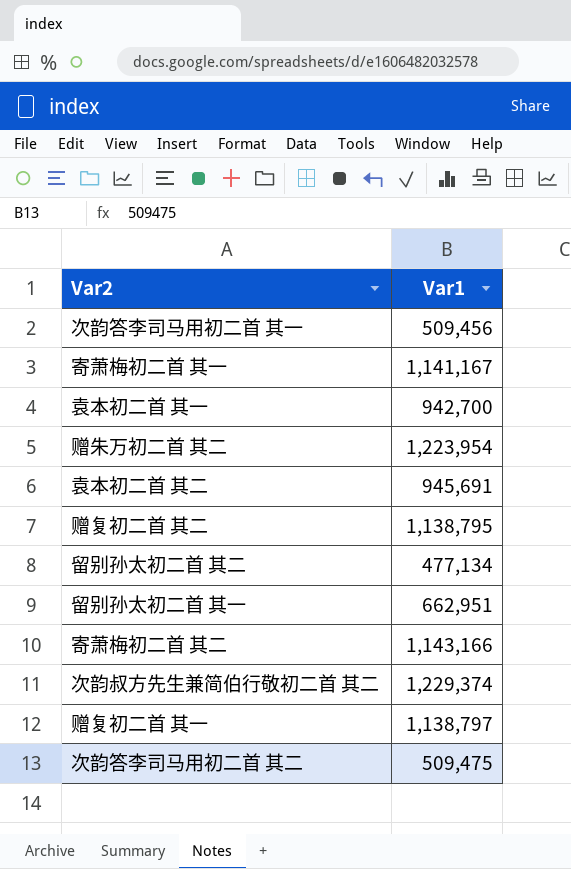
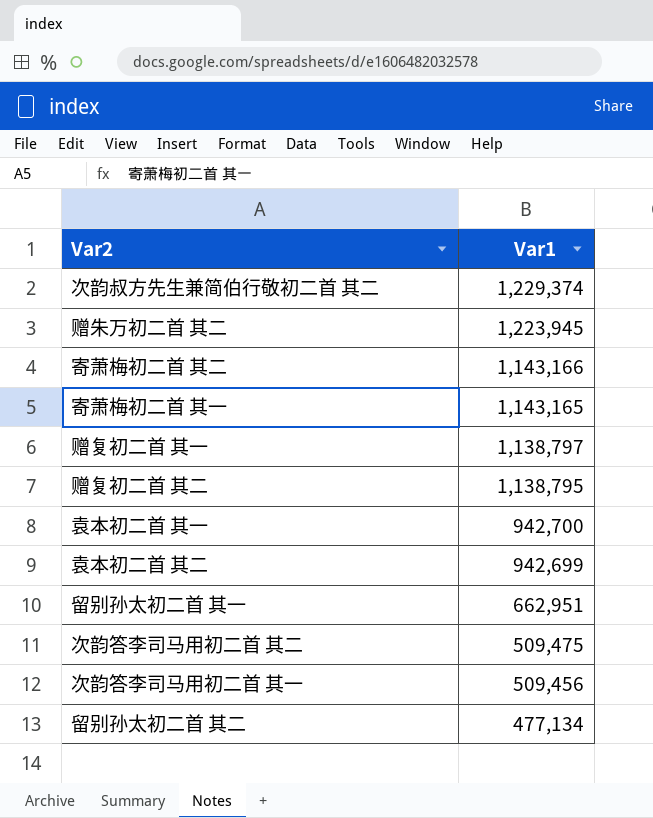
row order: none -> Var1 descending
赠朱万初二首 其二 | Var1: 1,223,954 -> 1,223,945
寄萧梅初二首 其一 | Var1: 1,141,167 -> 1,143,165
袁本初二首 其二 | Var1: 945,691 -> 942,699

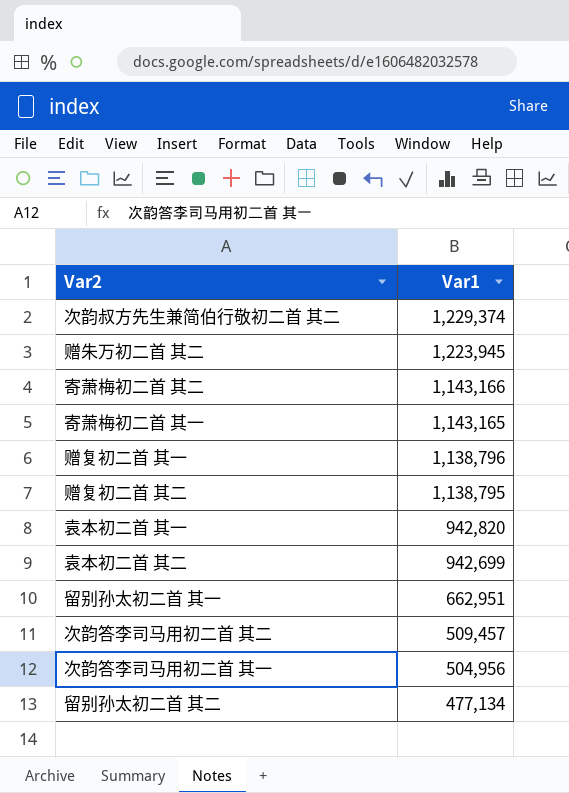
赠复初二首 其一 | Var1: 1,138,797 -> 1,138,796
袁本初二首 其一 | Var1: 942,700 -> 942,820
次韵答李司马用初二首 其二 | Var1: 509,475 -> 509,457
次韵答李司马用初二首 其一 | Var1: 509,456 -> 504,956

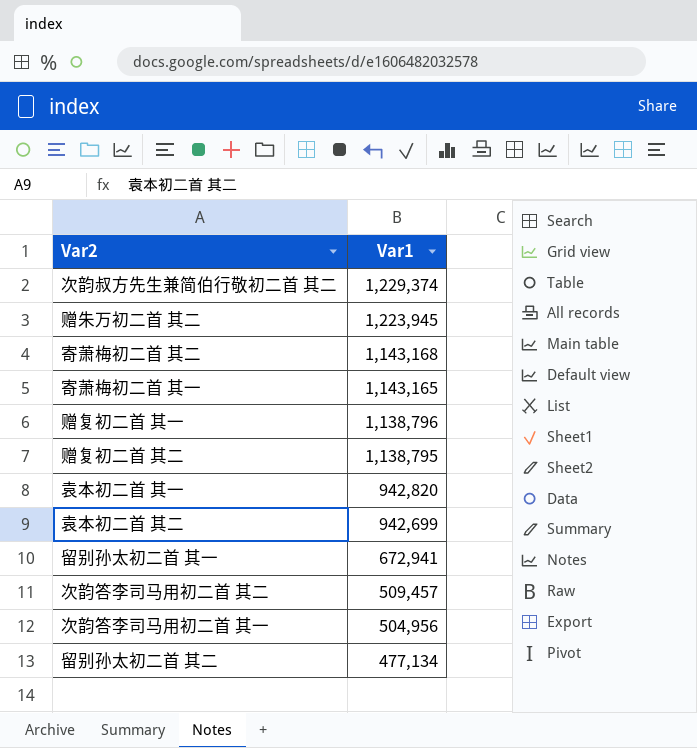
寄萧梅初二首 其二 | Var1: 1,143,166 -> 1,143,168
留别孙太初二首 其一 | Var1: 662,951 -> 672,941

